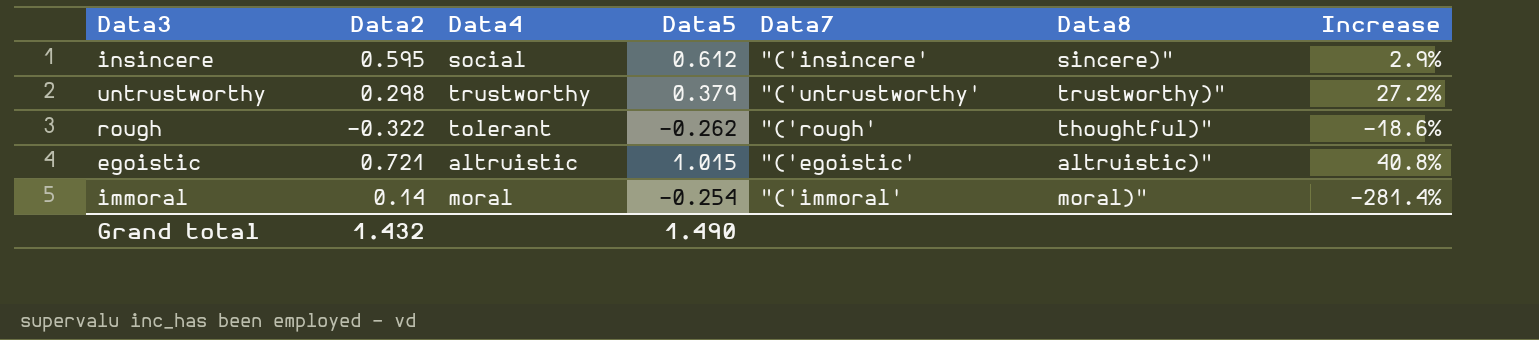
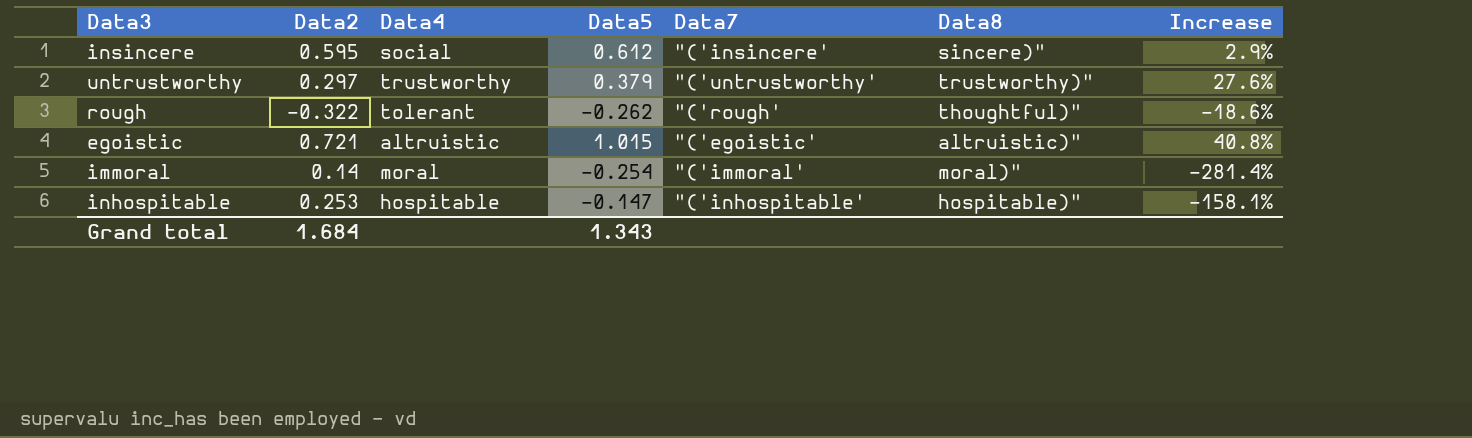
untrustworthy | Data2: 0.298 -> 0.297
untrustworthy | Increase: 27.2% -> 27.6%
row inhospitable: none -> 0.253 | hospitable | -0.147 | "('inhospitable' | hospitable)" | -158.1%
Grand total | Data2: 1.432 -> 1.684
Grand total | Data5: 1.490 -> 1.343

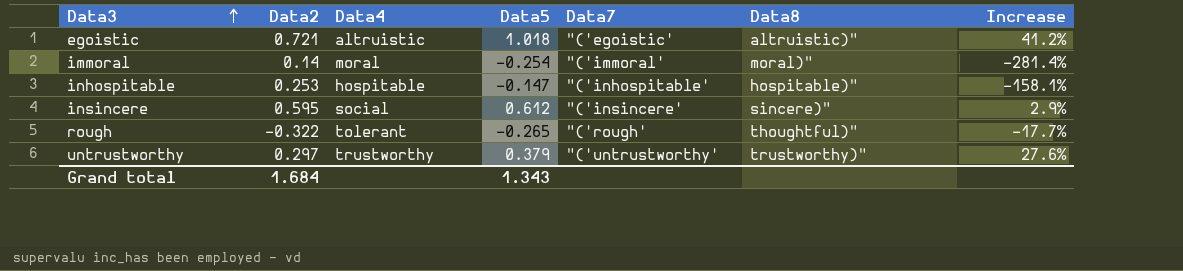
row order: none -> Data3 ascending
egoistic | Data5: 1.015 -> 1.018
egoistic | Increase: 40.8% -> 41.2%
rough | Data5: -0.262 -> -0.265
rough | Increase: -18.6% -> -17.7%

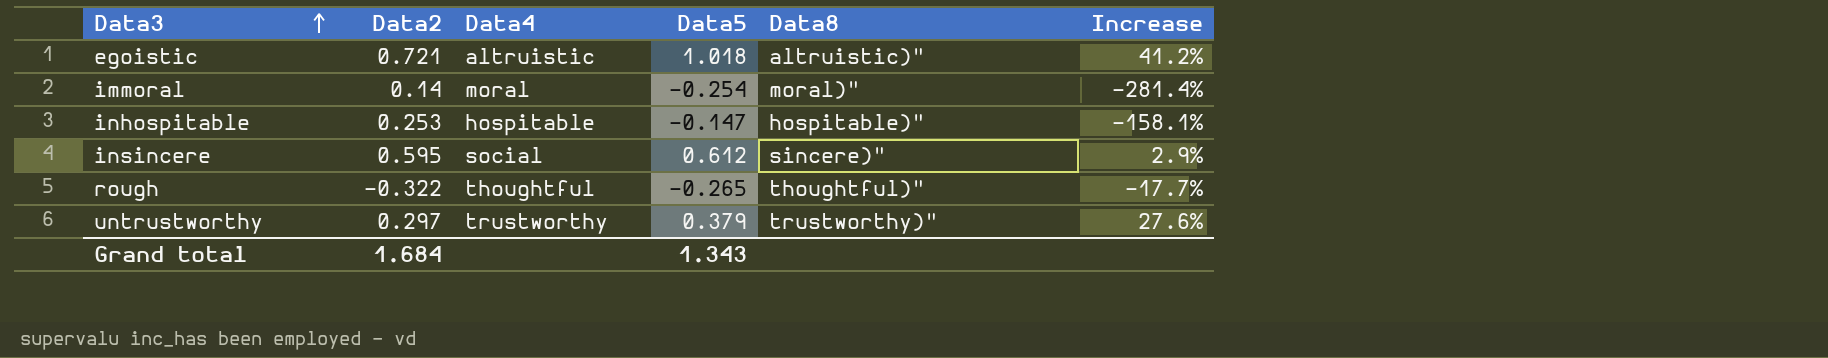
column Data7 | position: 5 -> none
rough | Data4: tolerant -> thoughtful

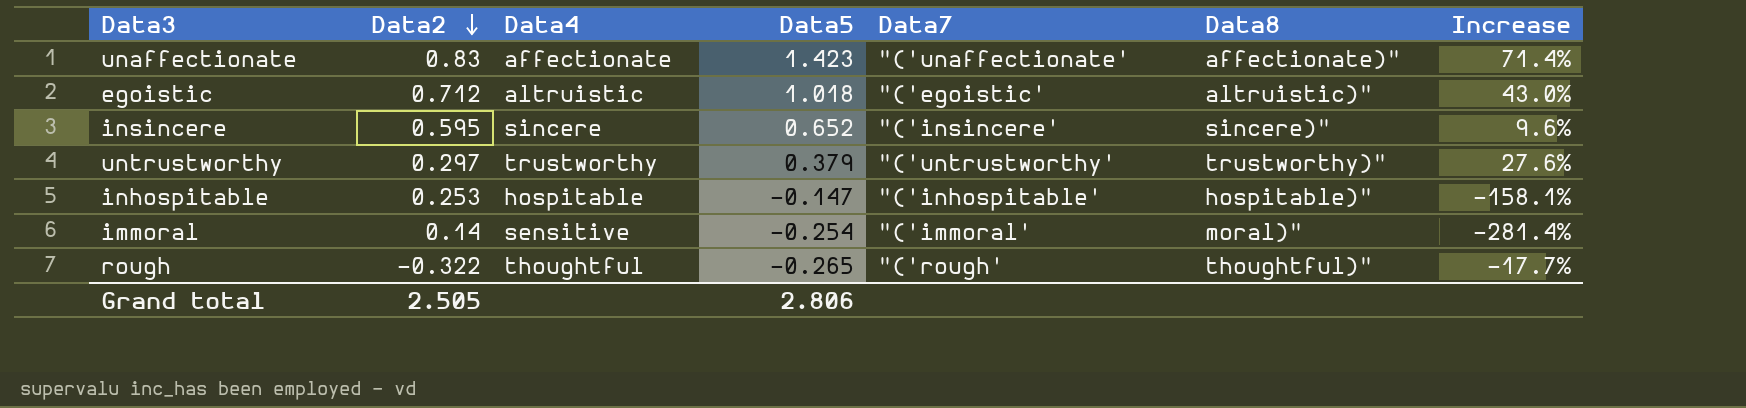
row order: Data3 ascending -> Data2 descending
column Data7 | position: none -> 5
row unaffectionate: none -> 0.83 | affectionate | 1.423 | "('unaffectionate' | affectionate)" | 71.4%
egoistic | Data2: 0.721 -> 0.712
egoistic | Increase: 41.2% -> 43.0%
insincere | Data4: social -> sincere
insincere | Data5: 0.612 -> 0.652
insincere | Increase: 2.9% -> 9.6%
immoral | Data4: moral -> sensitive
Grand total | Data2: 1.684 -> 2.505
Grand total | Data5: 1.343 -> 2.806

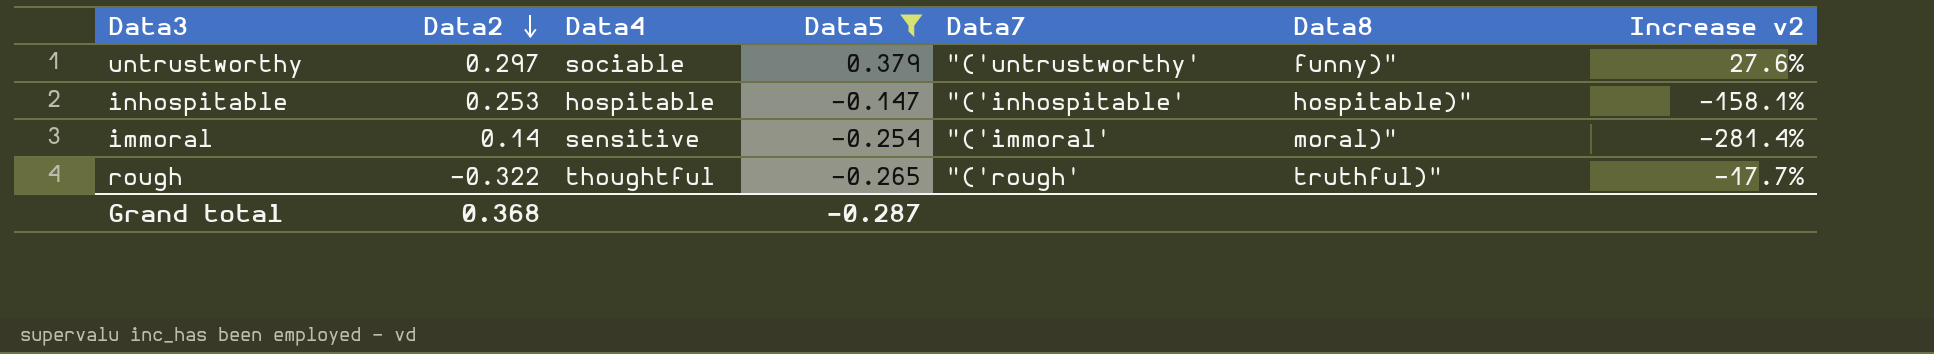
filter: none -> Data5 <= 0.379
column name: Increase -> Increase v2
untrustworthy | Data4: trustworthy -> sociable
untrustworthy | Data8: trustworthy)" -> funny)"
rough | Data8: thoughtful)" -> truthful)"
Grand total | Data2: 2.505 -> 0.368
Grand total | Data5: 2.806 -> -0.287

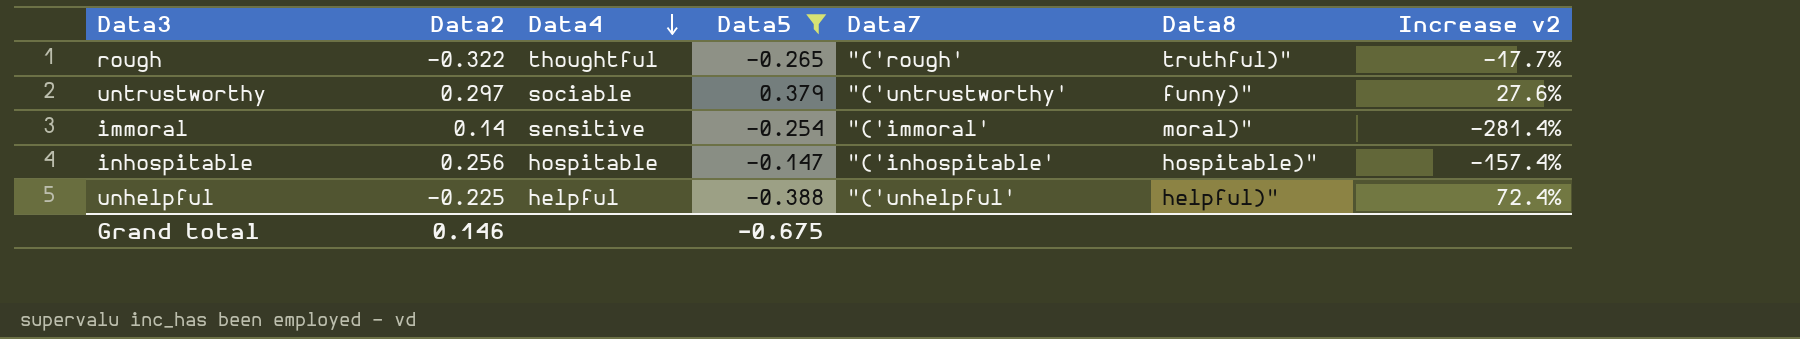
row order: Data2 descending -> Data4 descending
inhospitable | Data2: 0.253 -> 0.256
inhospitable | Increase v2: -158.1% -> -157.4%
row unhelpful: none -> -0.225 | helpful | -0.388 | "('unhelpful' | helpful)" | 72.4%
Grand total | Data2: 0.368 -> 0.146
Grand total | Data5: -0.287 -> -0.675

